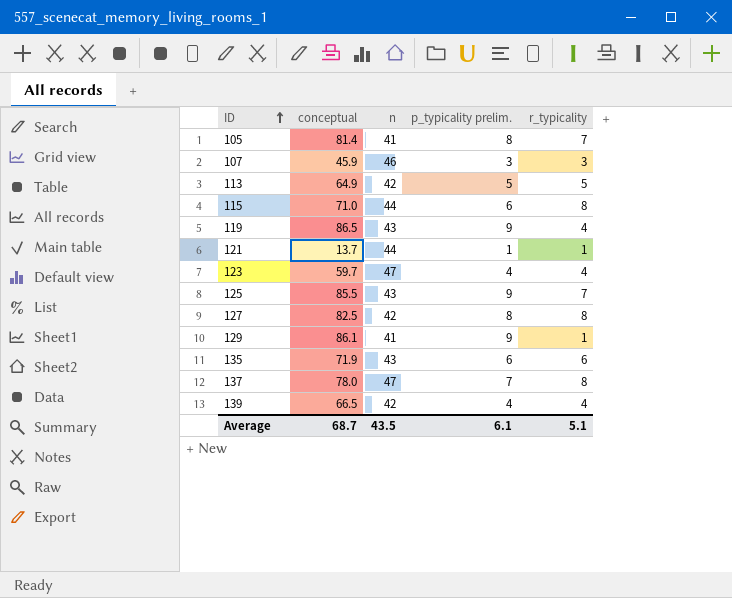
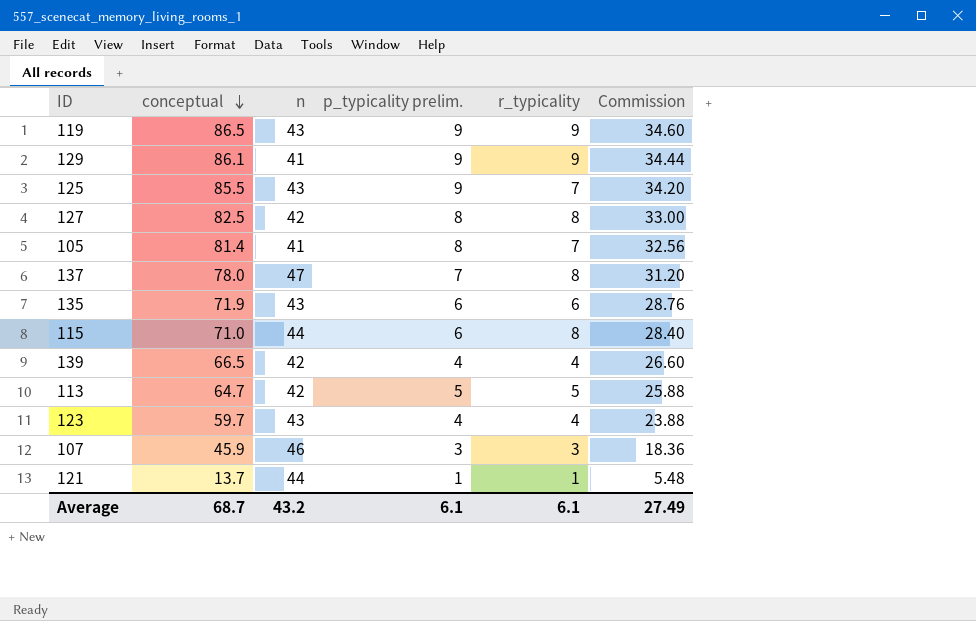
row order: ID ascending -> conceptual descending
column Commission | formula: none -> [conceptual] * 0.4
119 | r_typicality: 4 -> 9
129 | r_typicality: 1 -> 9
113 | conceptual: 64.9 -> 64.7
123 | n: 47 -> 43
Average | n: 43.5 -> 43.2
Average | r_typicality: 5.1 -> 6.1

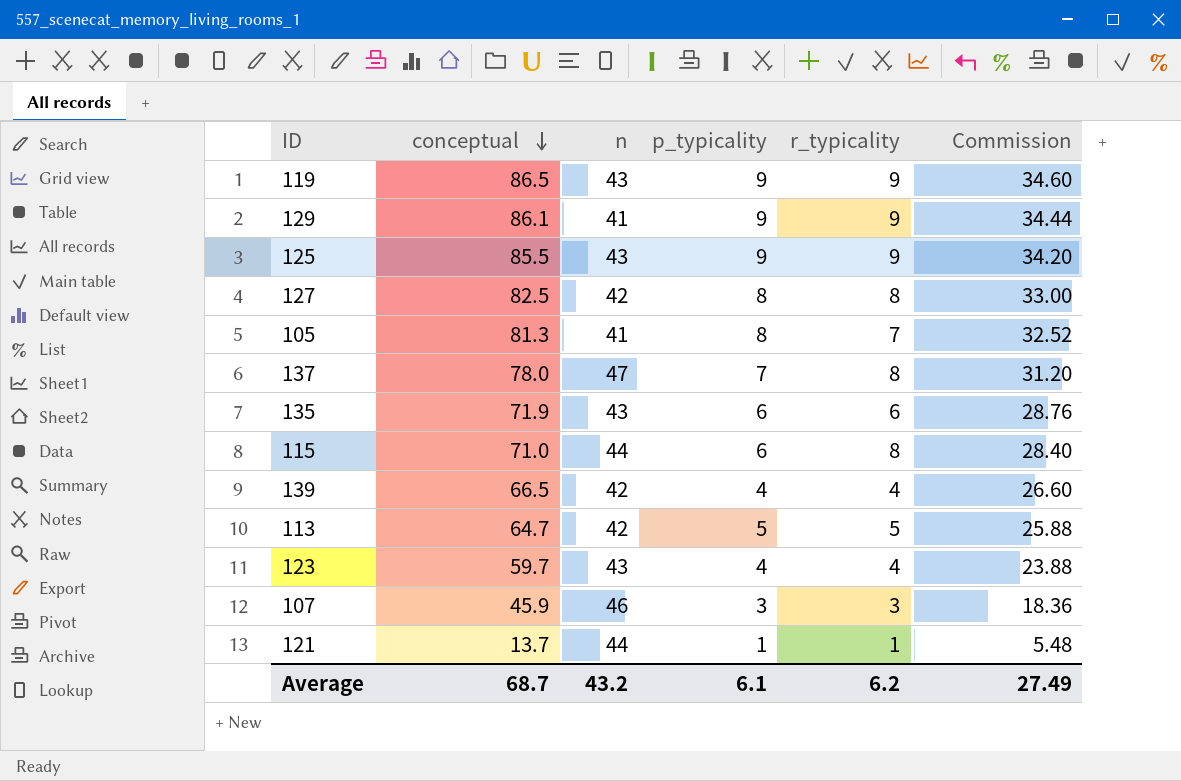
column name: p_typicality prelim. -> p_typicality
125 | r_typicality: 7 -> 9
105 | conceptual: 81.4 -> 81.3
105 | Commission: 32.56 -> 32.52
Average | r_typicality: 6.1 -> 6.2

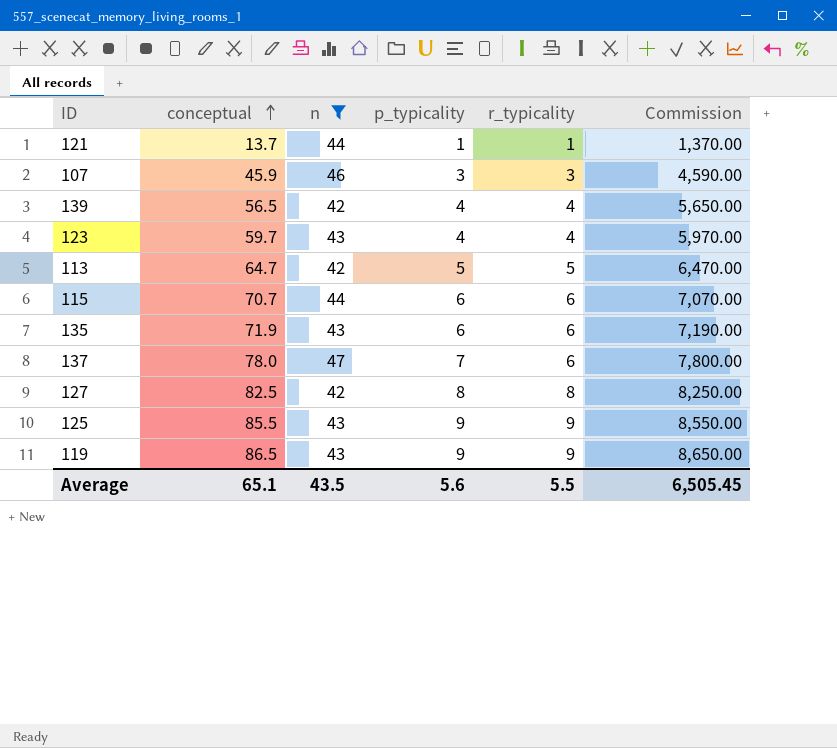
filter: none -> n != 41
row order: conceptual descending -> conceptual ascending
column Commission | formula: [conceptual] * 0.4 -> [conceptual] * 100
139 | conceptual: 66.5 -> 56.5
115 | conceptual: 71.0 -> 70.7
115 | r_typicality: 8 -> 6
137 | r_typicality: 8 -> 6
Average | conceptual: 68.7 -> 65.1
Average | n: 43.2 -> 43.5
Average | p_typicality: 6.1 -> 5.6
Average | r_typicality: 6.2 -> 5.5
Average | Commission: 27.49 -> 6,505.45

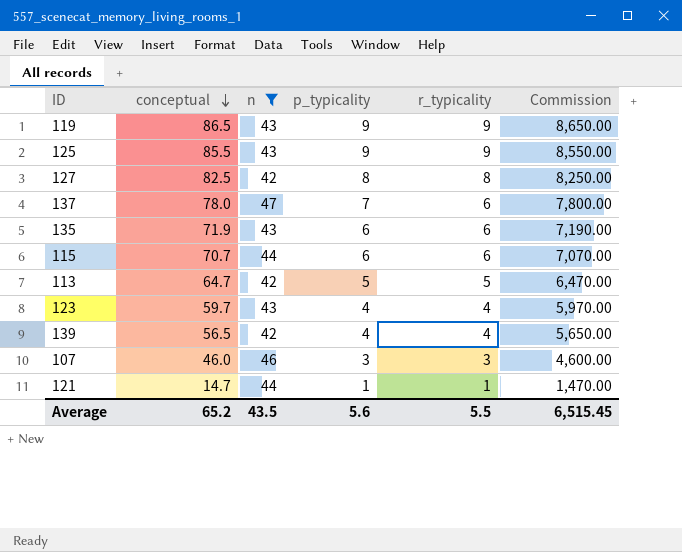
row order: conceptual ascending -> conceptual descending
107 | conceptual: 45.9 -> 46.0
107 | Commission: 4,590.00 -> 4,600.00
121 | conceptual: 13.7 -> 14.7
121 | Commission: 1,370.00 -> 1,470.00
Average | conceptual: 65.1 -> 65.2
Average | Commission: 6,505.45 -> 6,515.45

